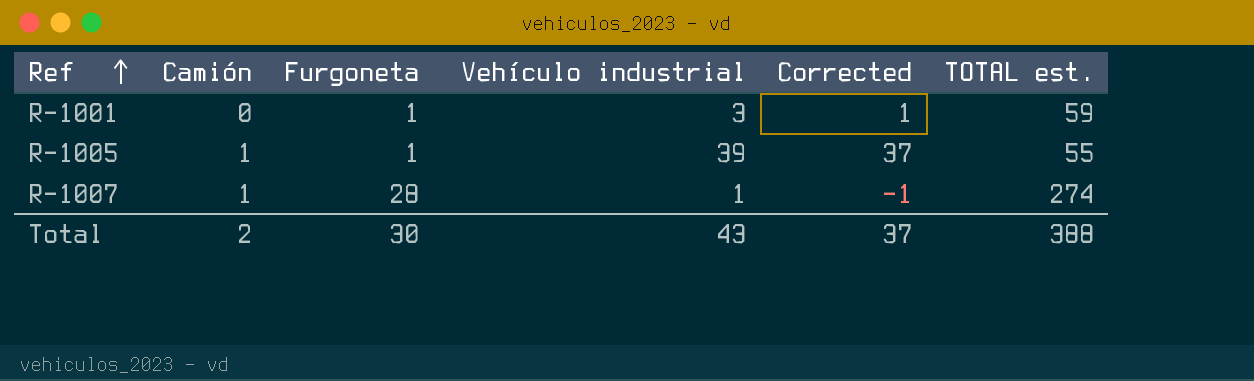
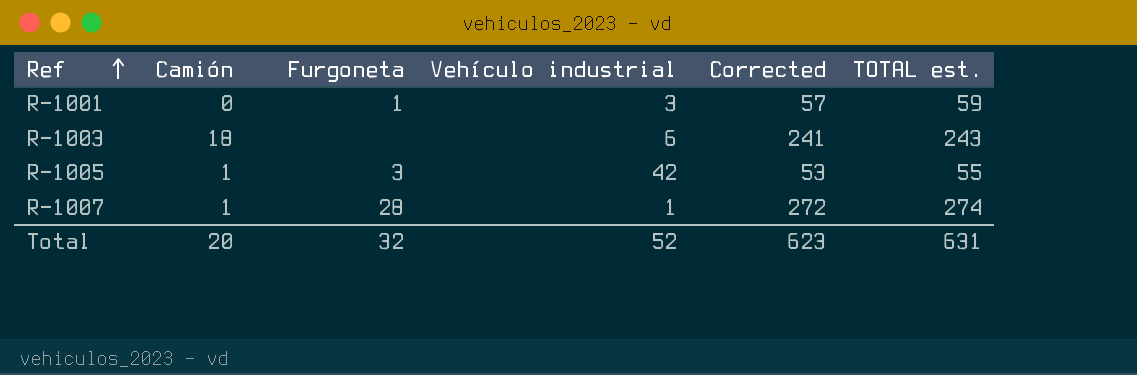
column Corrected | formula: [Vehículo industrial] - 2 -> [TOTAL est.] - 2
row R-1003: none -> 18 | none | 6 | 241 | 243
R-1005 | Furgoneta: 1 -> 3
R-1005 | Vehículo industrial: 39 -> 42
Total | Camión: 2 -> 20
Total | Furgoneta: 30 -> 32
Total | Vehículo industrial: 43 -> 52
Total | Corrected: 37 -> 623
Total | TOTAL est.: 388 -> 631

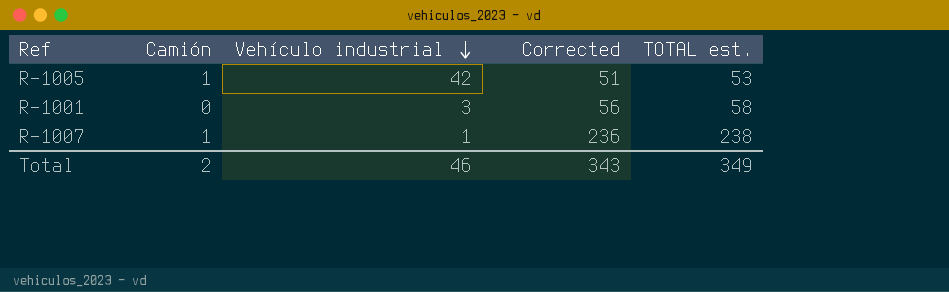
row order: Ref ascending -> Vehículo industrial descending
column Furgoneta | position: 3 -> none
row R-1003: 18 | none | 6 | 241 | 243 -> none
R-1005 | Corrected: 53 -> 51
R-1005 | TOTAL est.: 55 -> 53
R-1001 | Corrected: 57 -> 56
R-1001 | TOTAL est.: 59 -> 58
R-1007 | Corrected: 272 -> 236
R-1007 | TOTAL est.: 274 -> 238
Total | Camión: 20 -> 2
Total | Vehículo industrial: 52 -> 46
Total | Corrected: 623 -> 343
Total | TOTAL est.: 631 -> 349

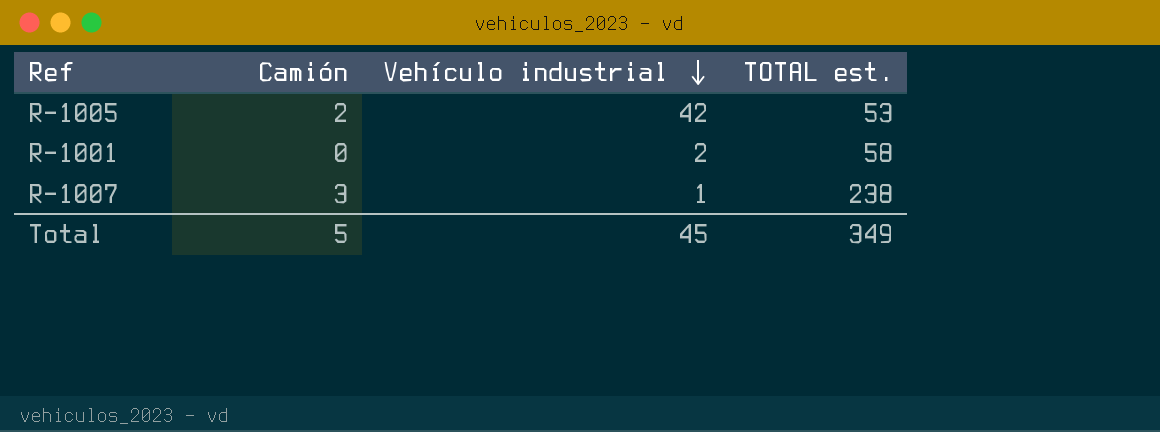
column Corrected | formula: [TOTAL est.] - 2 -> none
R-1005 | Camión: 1 -> 2
R-1001 | Vehículo industrial: 3 -> 2
R-1007 | Camión: 1 -> 3
Total | Camión: 2 -> 5
Total | Vehículo industrial: 46 -> 45

